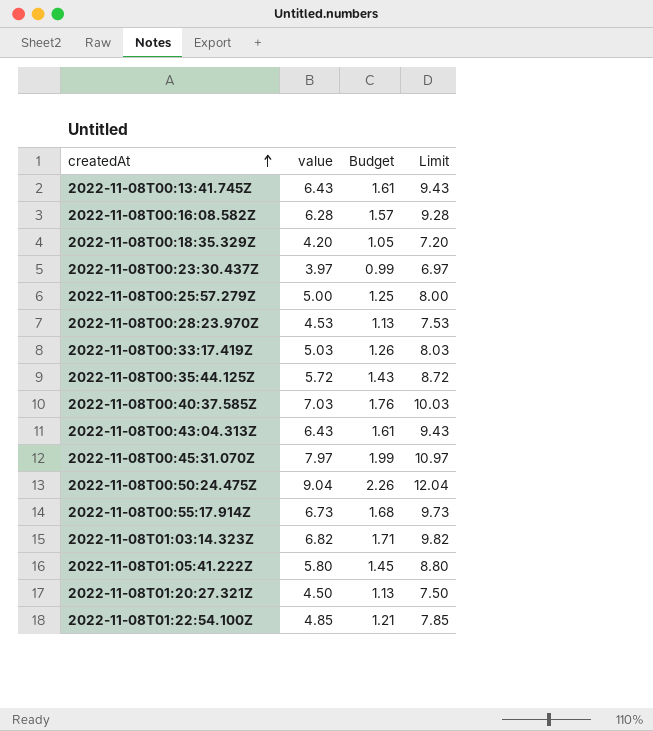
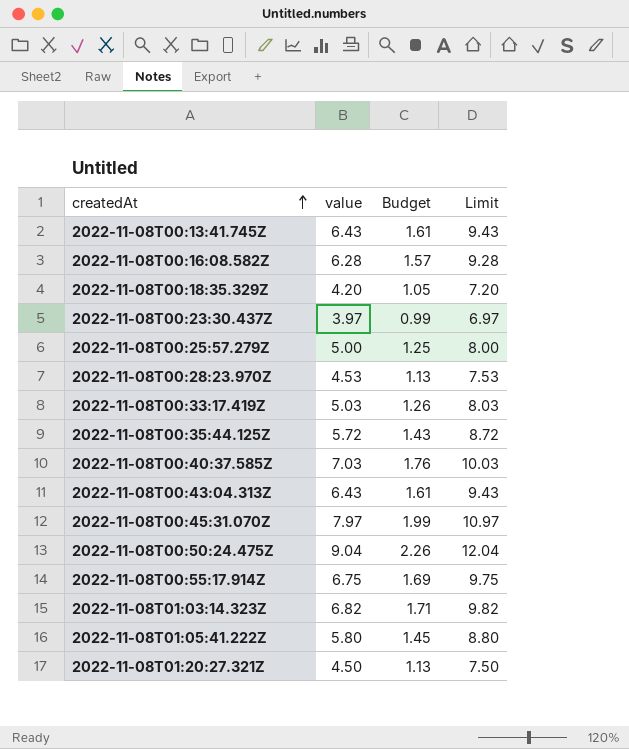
row 2022-11-08T01:22:54.100Z: 4.85 | 1.21 | 7.85 -> none
2022-11-08T00:55:17.914Z | value: 6.73 -> 6.75
2022-11-08T00:55:17.914Z | Budget: 1.68 -> 1.69
2022-11-08T00:55:17.914Z | Limit: 9.73 -> 9.75

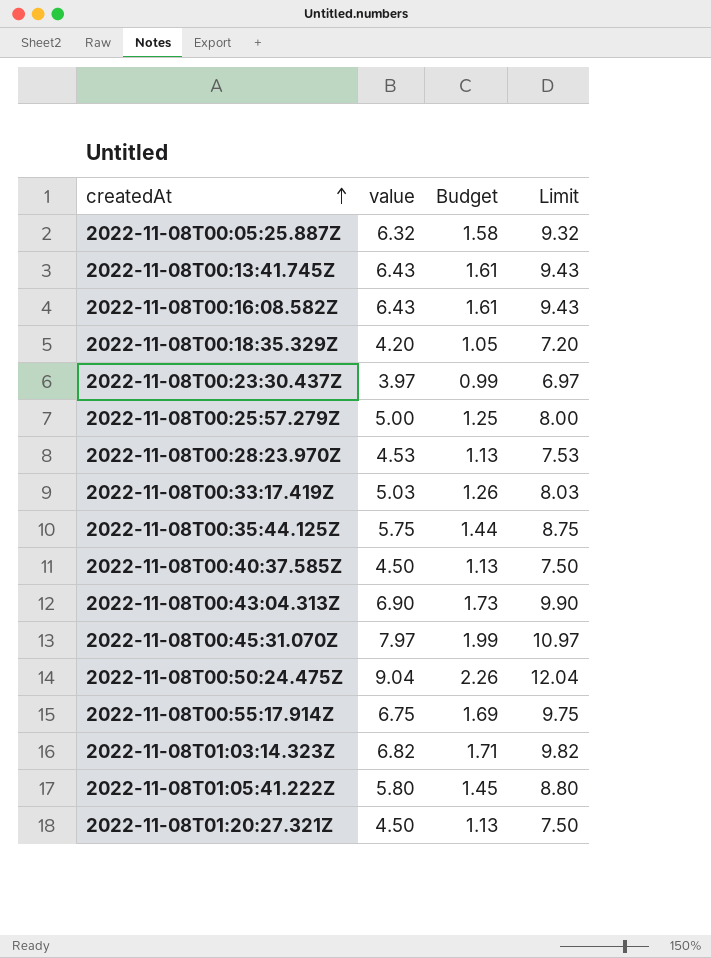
row 2022-11-08T00:05:25.887Z: none -> 6.32 | 1.58 | 9.32
2022-11-08T00:16:08.582Z | value: 6.28 -> 6.43
2022-11-08T00:16:08.582Z | Budget: 1.57 -> 1.61
2022-11-08T00:16:08.582Z | Limit: 9.28 -> 9.43
2022-11-08T00:35:44.125Z | value: 5.72 -> 5.75
2022-11-08T00:35:44.125Z | Budget: 1.43 -> 1.44
2022-11-08T00:35:44.125Z | Limit: 8.72 -> 8.75
2022-11-08T00:40:37.585Z | value: 7.03 -> 4.50
2022-11-08T00:40:37.585Z | Budget: 1.76 -> 1.13
2022-11-08T00:40:37.585Z | Limit: 10.03 -> 7.50
2022-11-08T00:43:04.313Z | value: 6.43 -> 6.90
2022-11-08T00:43:04.313Z | Budget: 1.61 -> 1.73
2022-11-08T00:43:04.313Z | Limit: 9.43 -> 9.90

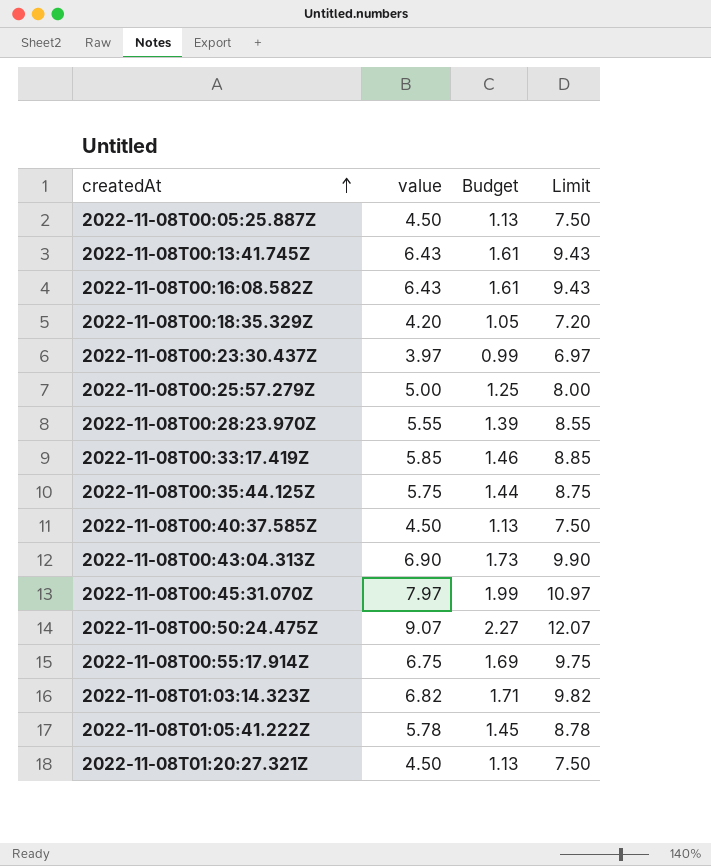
2022-11-08T00:05:25.887Z | value: 6.32 -> 4.50
2022-11-08T00:05:25.887Z | Budget: 1.58 -> 1.13
2022-11-08T00:05:25.887Z | Limit: 9.32 -> 7.50
2022-11-08T00:28:23.970Z | value: 4.53 -> 5.55
2022-11-08T00:28:23.970Z | Budget: 1.13 -> 1.39
2022-11-08T00:28:23.970Z | Limit: 7.53 -> 8.55
2022-11-08T00:33:17.419Z | value: 5.03 -> 5.85
2022-11-08T00:33:17.419Z | Budget: 1.26 -> 1.46
2022-11-08T00:33:17.419Z | Limit: 8.03 -> 8.85
2022-11-08T00:50:24.475Z | value: 9.04 -> 9.07
2022-11-08T00:50:24.475Z | Budget: 2.26 -> 2.27
2022-11-08T00:50:24.475Z | Limit: 12.04 -> 12.07
2022-11-08T01:05:41.222Z | value: 5.80 -> 5.78
2022-11-08T01:05:41.222Z | Limit: 8.80 -> 8.78

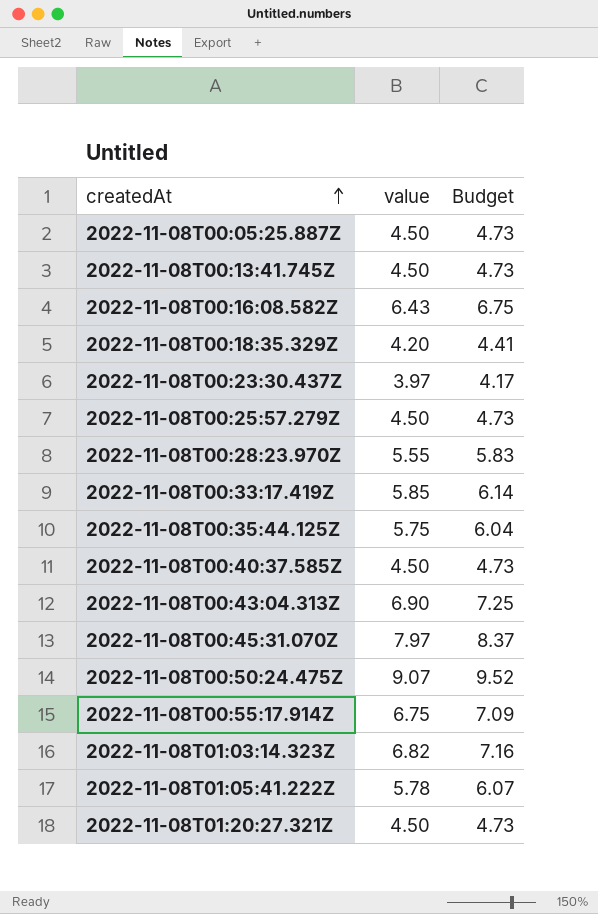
column Limit | formula: [value] + 3 -> none
column Budget | formula: [value] * 0.25 -> [value] * 1.05
2022-11-08T00:13:41.745Z | value: 6.43 -> 4.50
2022-11-08T00:25:57.279Z | value: 5.00 -> 4.50

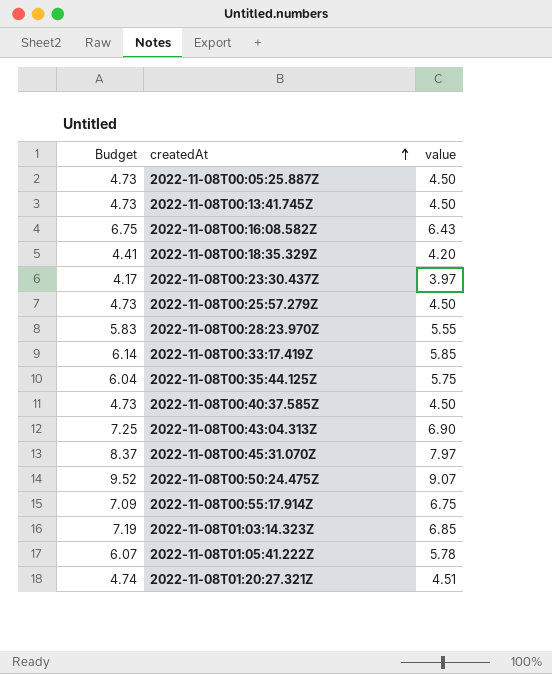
column Budget | position: 3 -> 1
2022-11-08T01:03:14.323Z | Budget: 7.16 -> 7.19
2022-11-08T01:03:14.323Z | value: 6.82 -> 6.85
2022-11-08T01:20:27.321Z | Budget: 4.73 -> 4.74
2022-11-08T01:20:27.321Z | value: 4.50 -> 4.51

